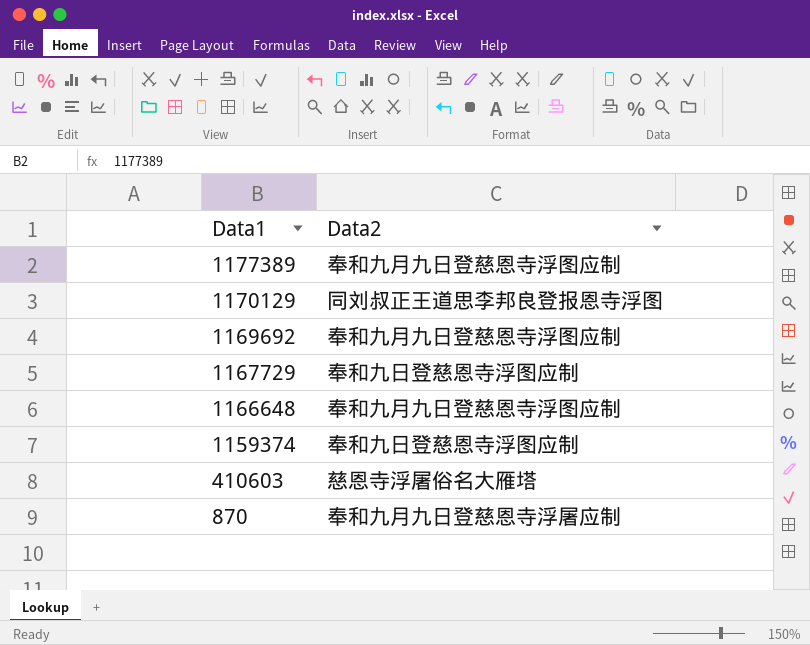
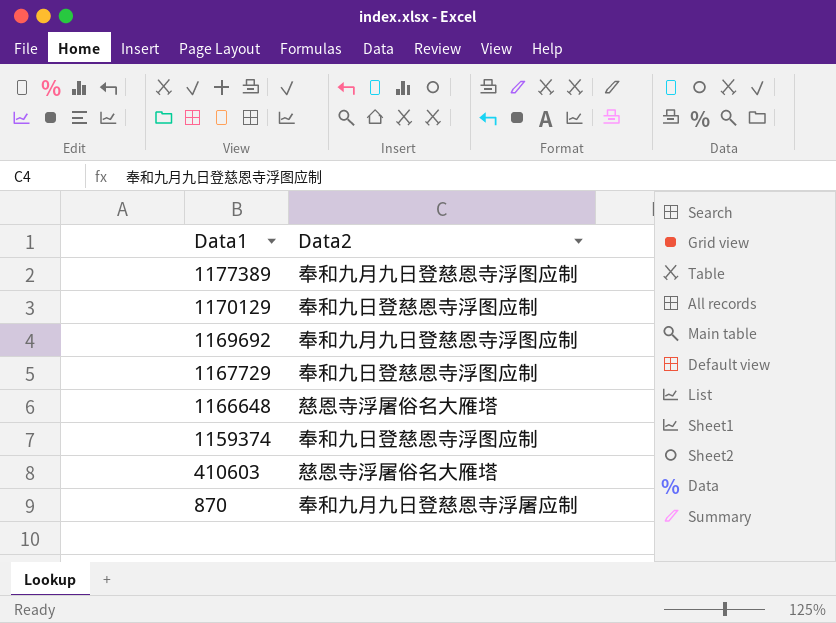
1170129 | Data2: 同刘叔正王道思李邦良登报恩寺浮图 -> 奉和九日登慈恩寺浮图应制
1166648 | Data2: 奉和九月九日登慈恩寺浮图应制 -> 慈恩寺浮屠俗名大雁塔

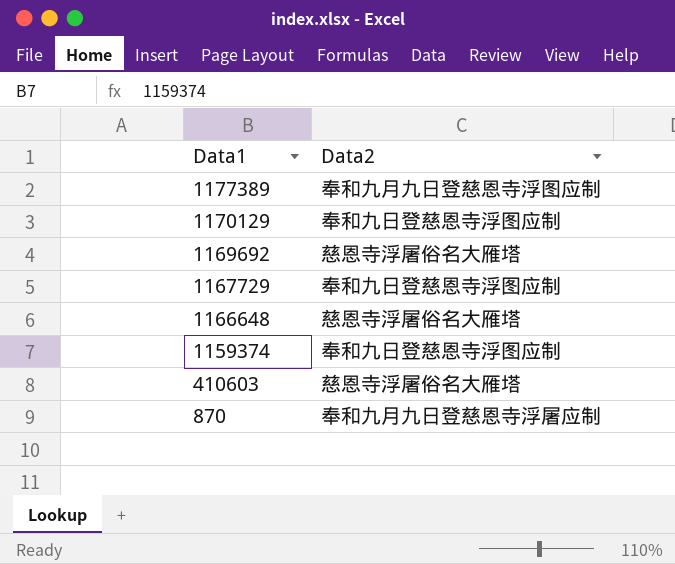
1169692 | Data2: 奉和九月九日登慈恩寺浮图应制 -> 慈恩寺浮屠俗名大雁塔

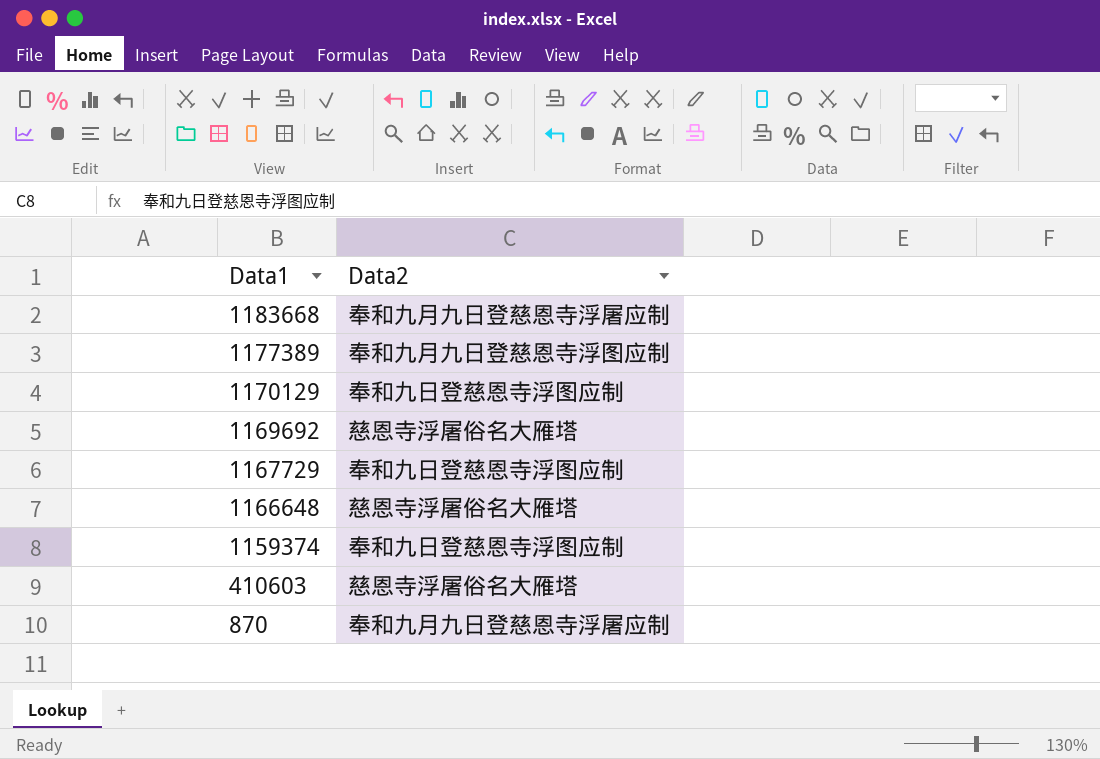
row 1183668: none -> 奉和九月九日登慈恩寺浮屠应制

